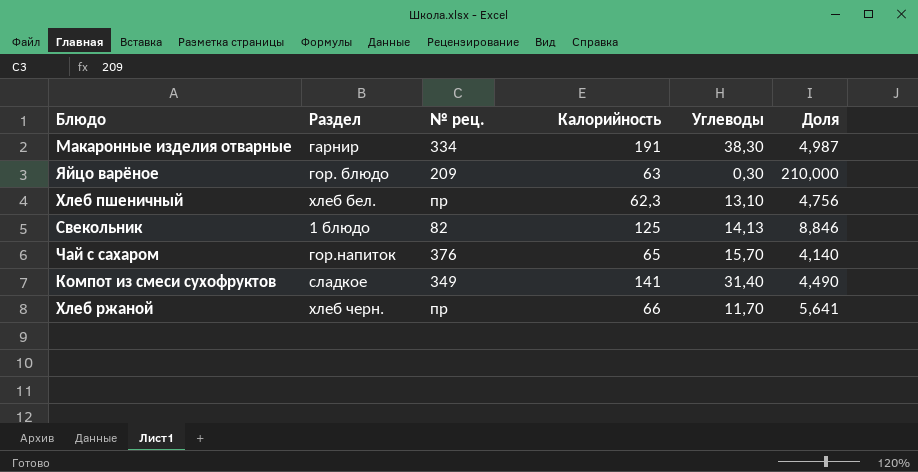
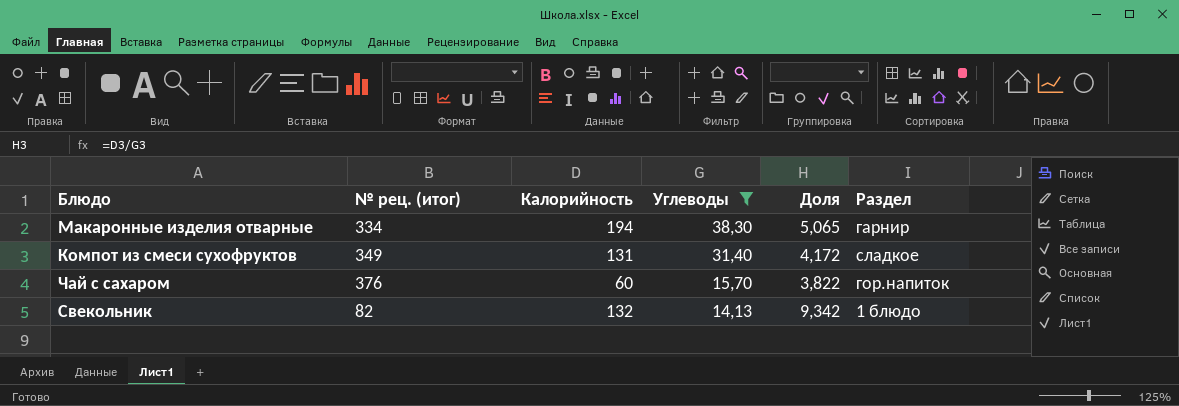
filter: none -> Углеводы >= 14,13
row order: none -> Углеводы descending
column name: № рец. -> № рец. (итог)
column Раздел | position: 2 -> 6
Макаронные изделия отварные | Калорийность: 191 -> 194
Макаронные изделия отварные | Доля: 4,987 -> 5,065
Компот из смеси сухофруктов | Калорийность: 141 -> 131
Компот из смеси сухофруктов | Доля: 4,490 -> 4,172
Чай с сахаром | Калорийность: 65 -> 60
Чай с сахаром | Доля: 4,140 -> 3,822
Свекольник | Калорийность: 125 -> 132
Свекольник | Доля: 8,846 -> 9,342

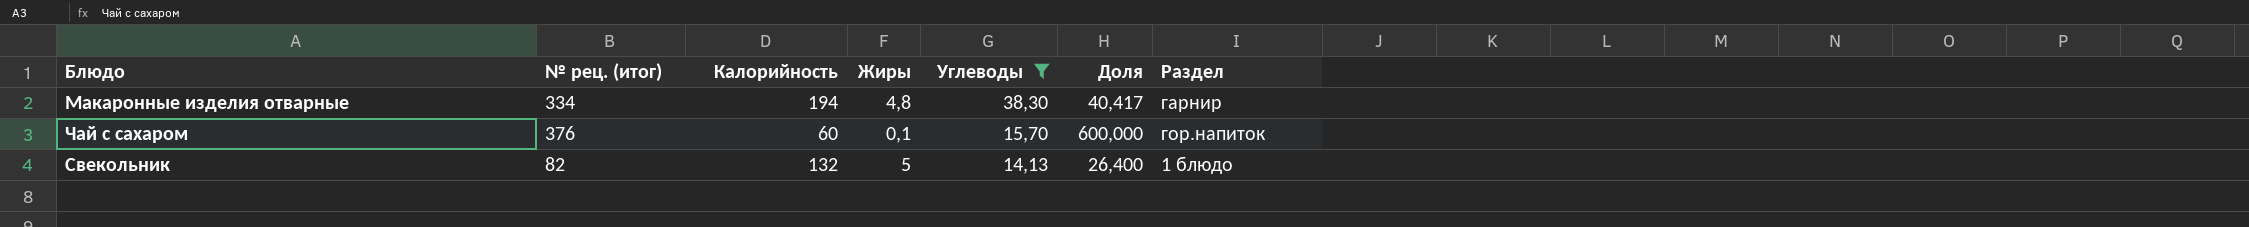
column Жиры | position: none -> 4
column Доля | formula: [Калорийность] / [Углеводы] -> [Калорийность] / [Жиры]
row Компот из смеси сухофруктов: 349 | 131 | 31,40 | 4,172 | сладкое -> none

